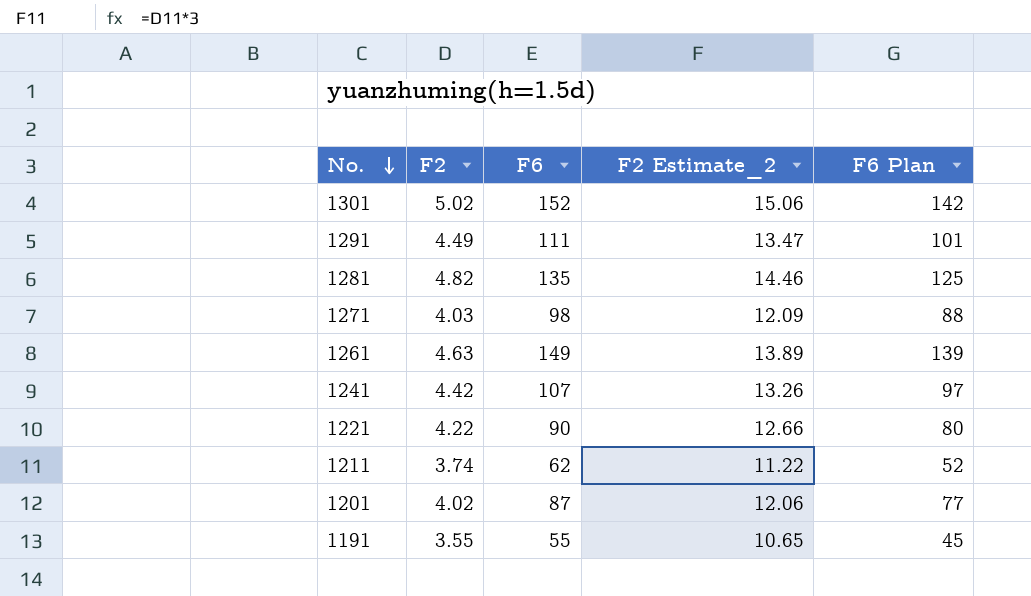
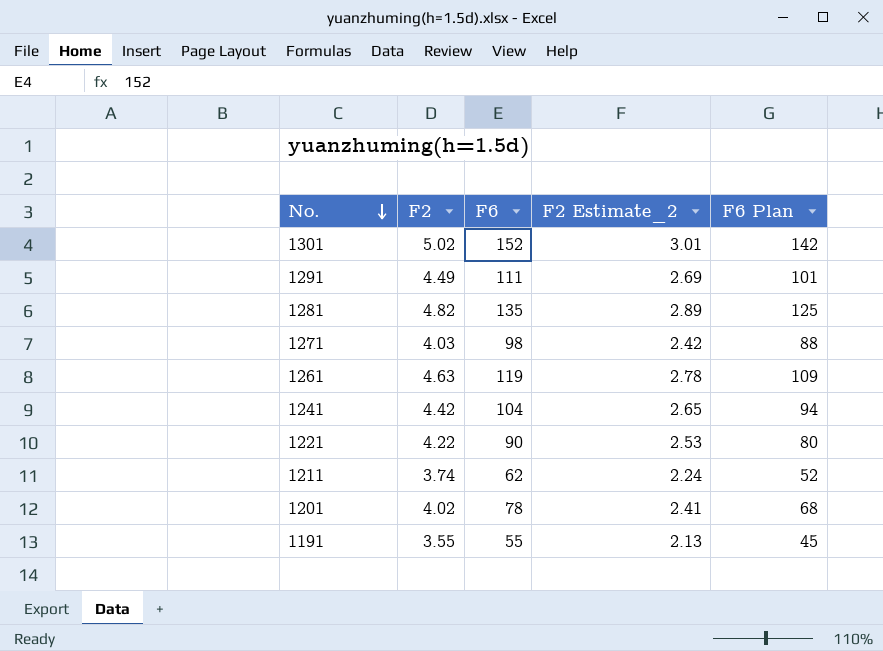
column F2 Estimate_2 | formula: [F2] * 3 -> [F2] * 0.6
1261 | F6: 149 -> 119
1261 | F6 Plan: 139 -> 109
1241 | F6: 107 -> 104
1241 | F6 Plan: 97 -> 94
1201 | F6: 87 -> 78
1201 | F6 Plan: 77 -> 68

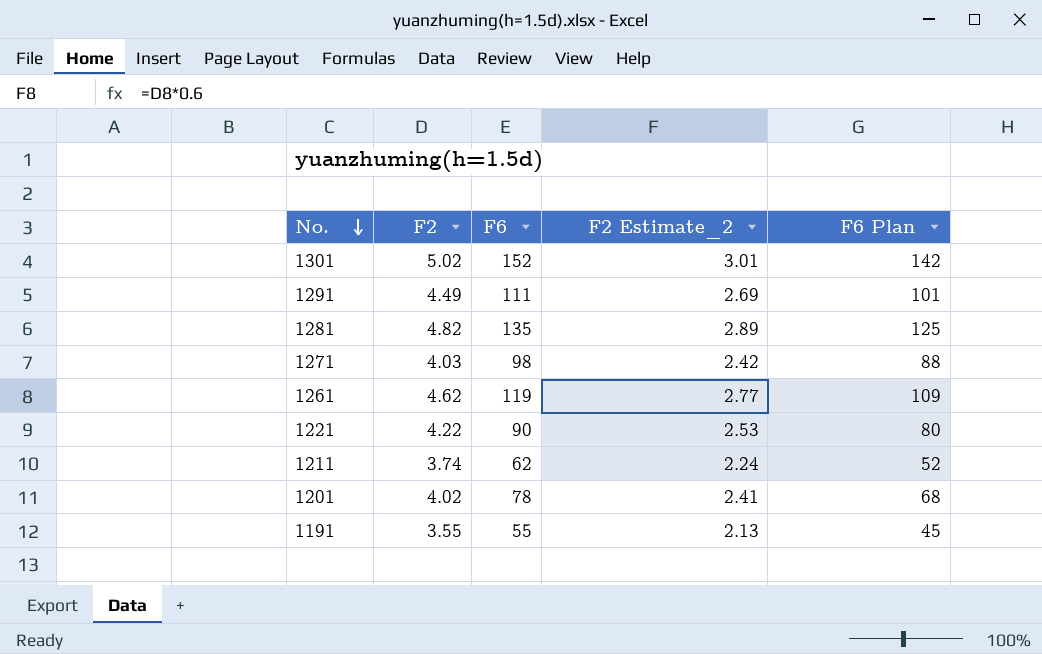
row 1241: 4.42 | 104 | 2.65 | 94 -> none
1261 | F2: 4.63 -> 4.62
1261 | F2 Estimate_2: 2.78 -> 2.77

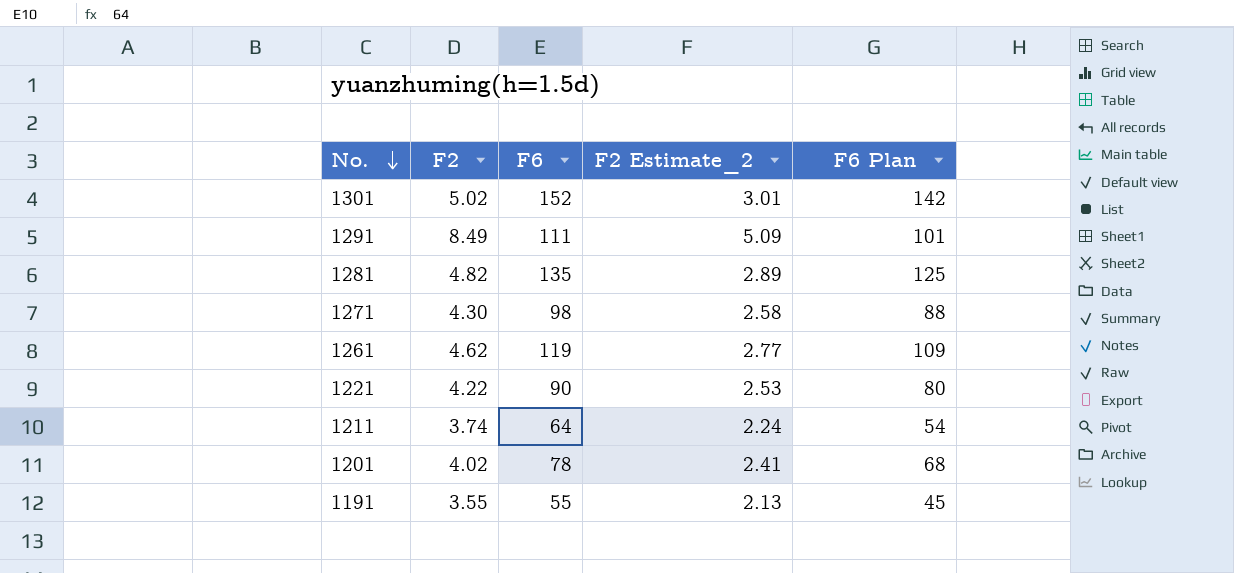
1291 | F2: 4.49 -> 8.49
1291 | F2 Estimate_2: 2.69 -> 5.09
1271 | F2: 4.03 -> 4.30
1271 | F2 Estimate_2: 2.42 -> 2.58
1211 | F6: 62 -> 64
1211 | F6 Plan: 52 -> 54

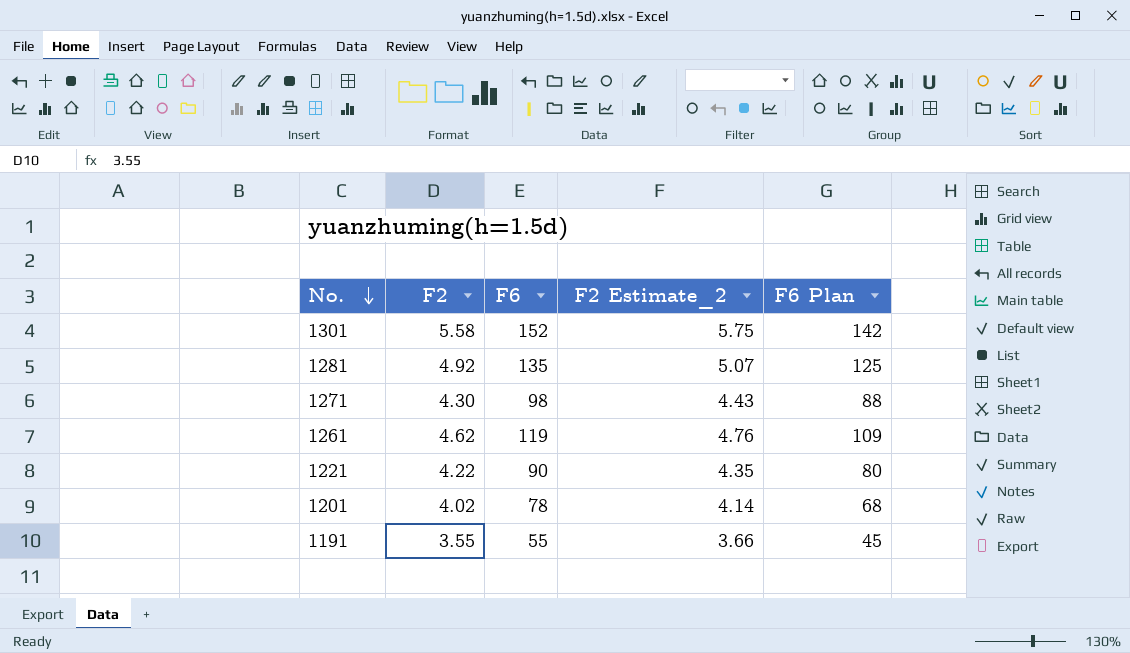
column F2 Estimate_2 | formula: [F2] * 0.6 -> [F2] * 1.03
row 1291: 8.49 | 111 | 5.09 | 101 -> none
row 1211: 3.74 | 64 | 2.24 | 54 -> none
1301 | F2: 5.02 -> 5.58
1281 | F2: 4.82 -> 4.92

